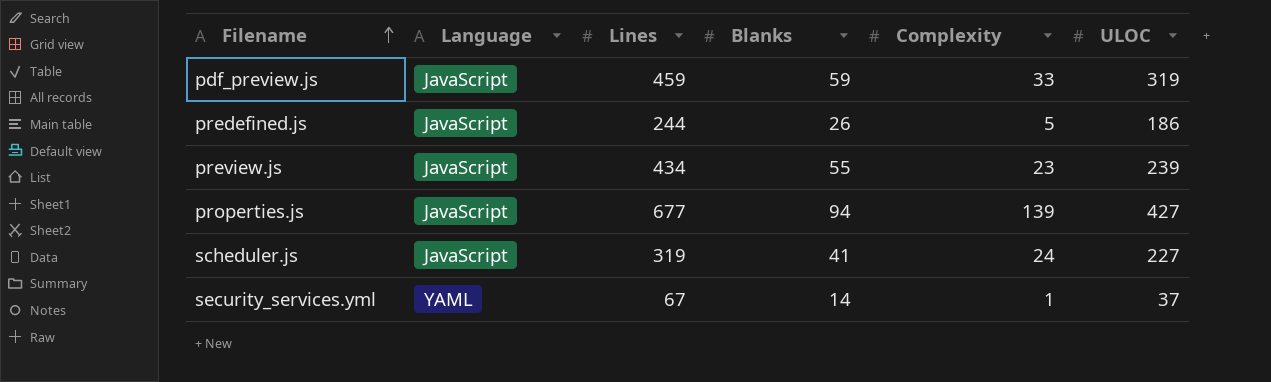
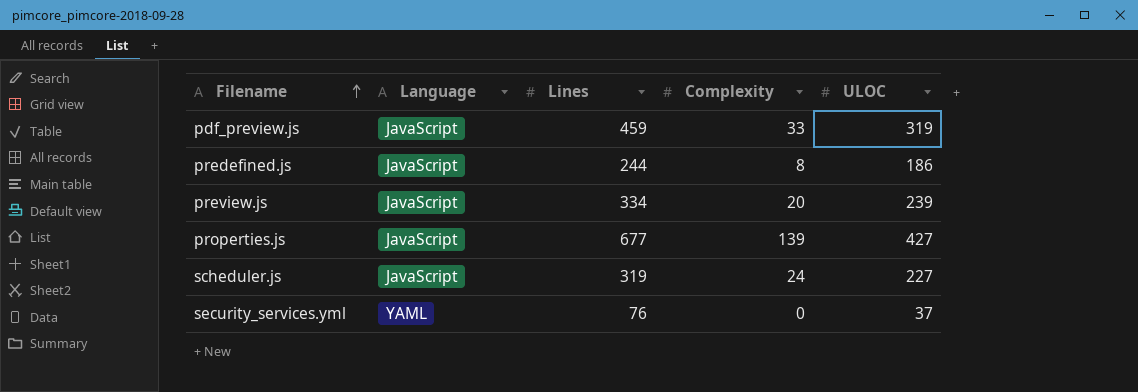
column Blanks | position: 4 -> none
predefined.js | Complexity: 5 -> 8
preview.js | Lines: 434 -> 334
preview.js | Complexity: 23 -> 20
security_services.yml | Lines: 67 -> 76
security_services.yml | Complexity: 1 -> 0

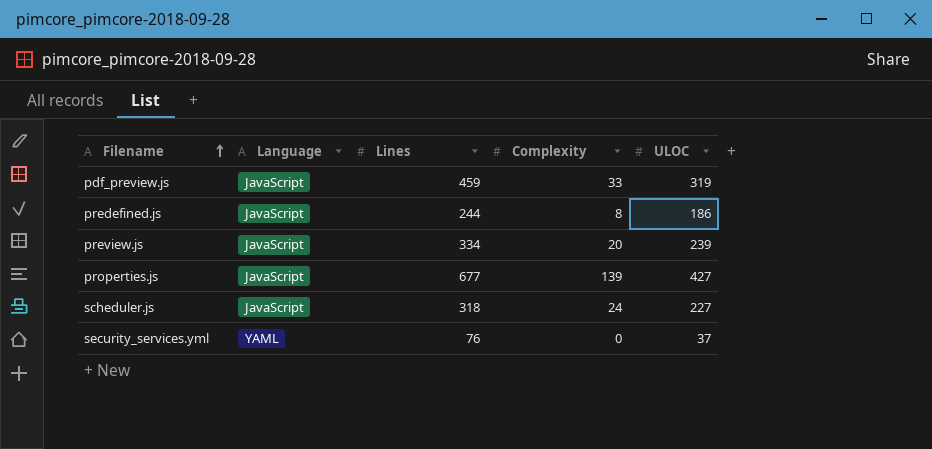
scheduler.js | Lines: 319 -> 318

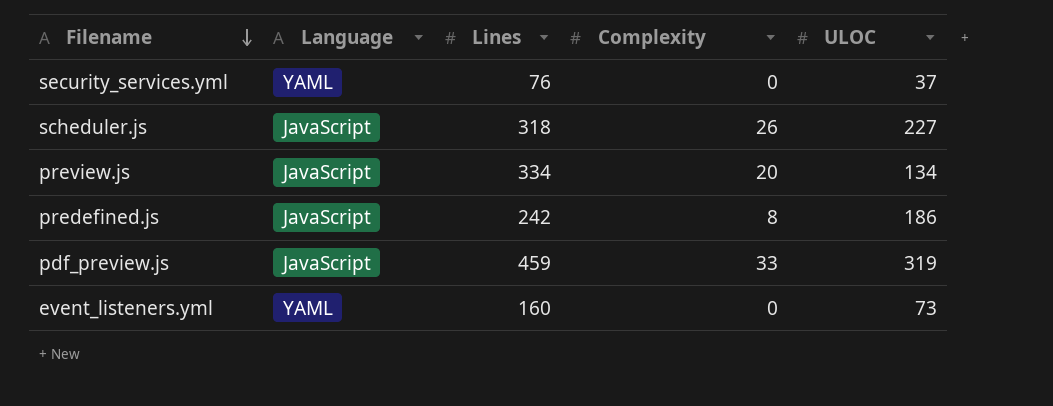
row order: Filename ascending -> Filename descending
row properties.js: JavaScript | 677 | 139 | 427 -> none
scheduler.js | Complexity: 24 -> 26
preview.js | ULOC: 239 -> 134
predefined.js | Lines: 244 -> 242
row event_listeners.yml: none -> YAML | 160 | 0 | 73

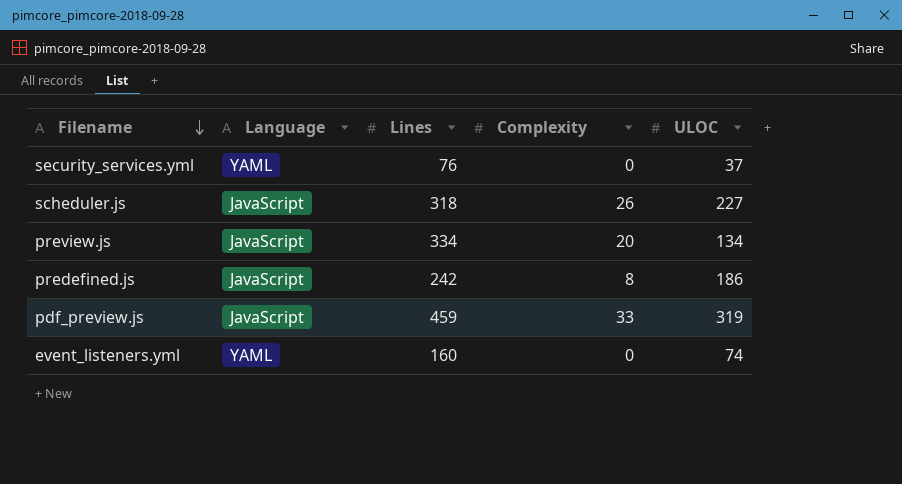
event_listeners.yml | ULOC: 73 -> 74

